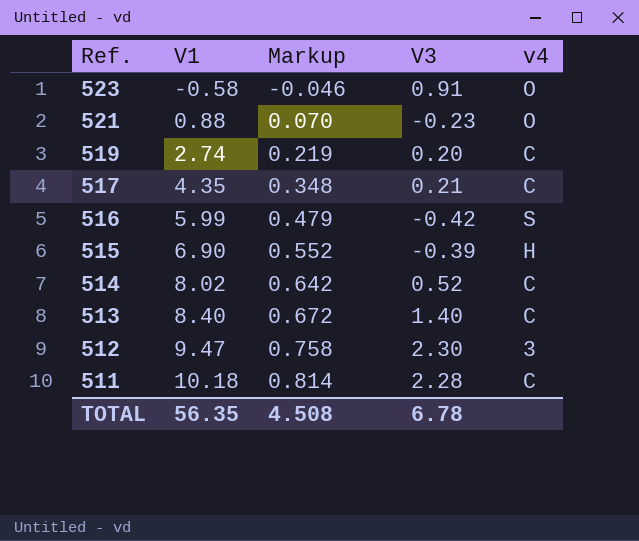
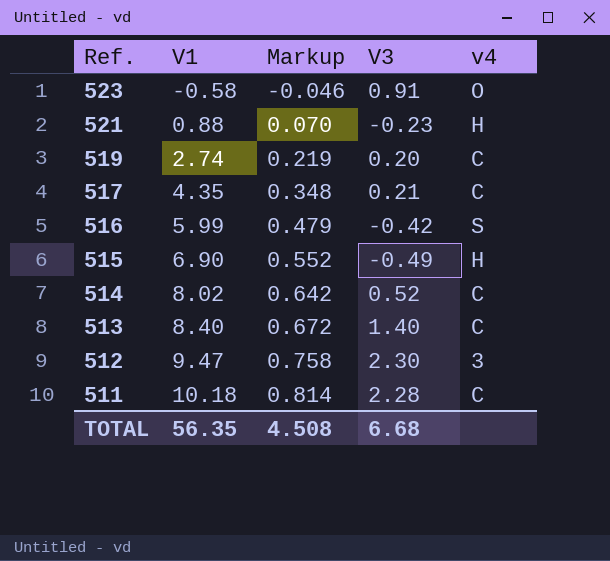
521 | v4: O -> H
515 | V3: -0.39 -> -0.49
TOTAL | V3: 6.78 -> 6.68

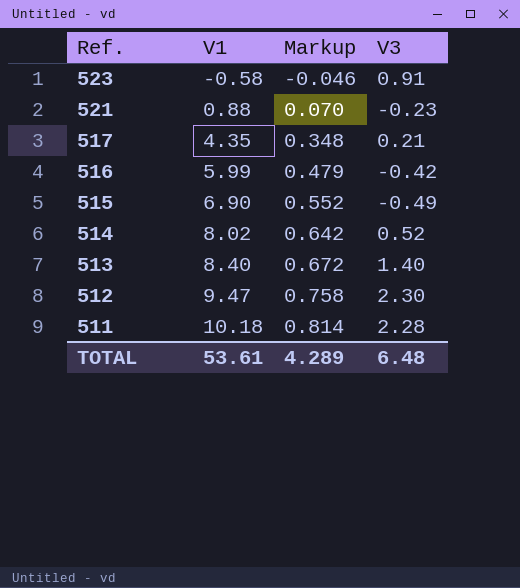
column v4 | position: 5 -> none
row 519: 2.74 | 0.219 | 0.20 | C -> none
TOTAL | V1: 56.35 -> 53.61
TOTAL | Markup: 4.508 -> 4.289
TOTAL | V3: 6.68 -> 6.48

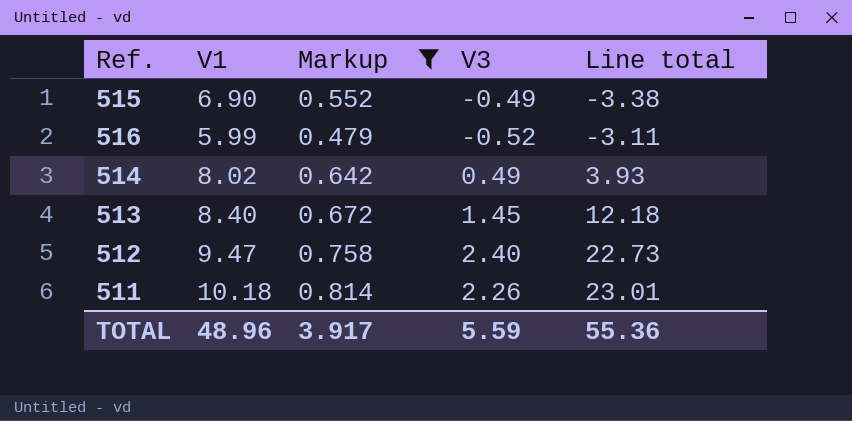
filter: none -> Markup >= 0.479
row order: Ref. descending -> Line total ascending
column Line total | formula: none -> [V1] * [V3]
516 | V3: -0.42 -> -0.52
514 | V3: 0.52 -> 0.49
513 | V3: 1.40 -> 1.45
512 | V3: 2.30 -> 2.40
511 | V3: 2.28 -> 2.26
TOTAL | V1: 53.61 -> 48.96
TOTAL | Markup: 4.289 -> 3.917
TOTAL | V3: 6.48 -> 5.59

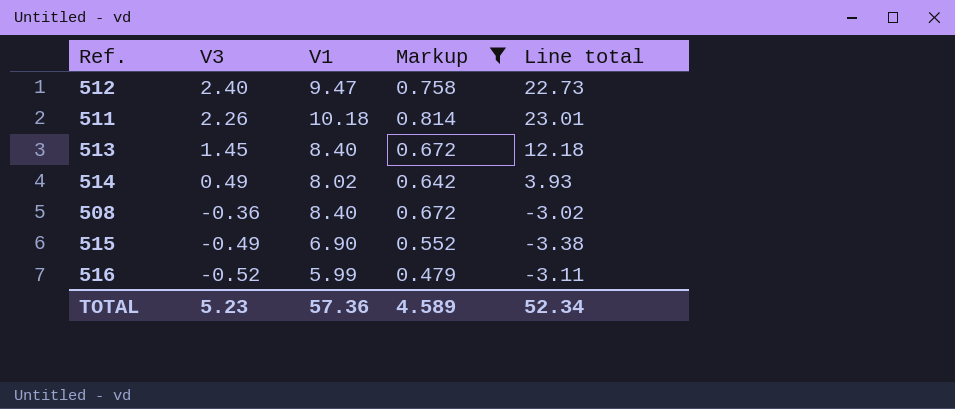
row order: Line total ascending -> V3 descending
column V3 | position: 4 -> 2
row 508: none -> -0.36 | 8.40 | 0.672 | -3.02
TOTAL | V3: 5.59 -> 5.23
TOTAL | V1: 48.96 -> 57.36
TOTAL | Markup: 3.917 -> 4.589
TOTAL | Line total: 55.36 -> 52.34

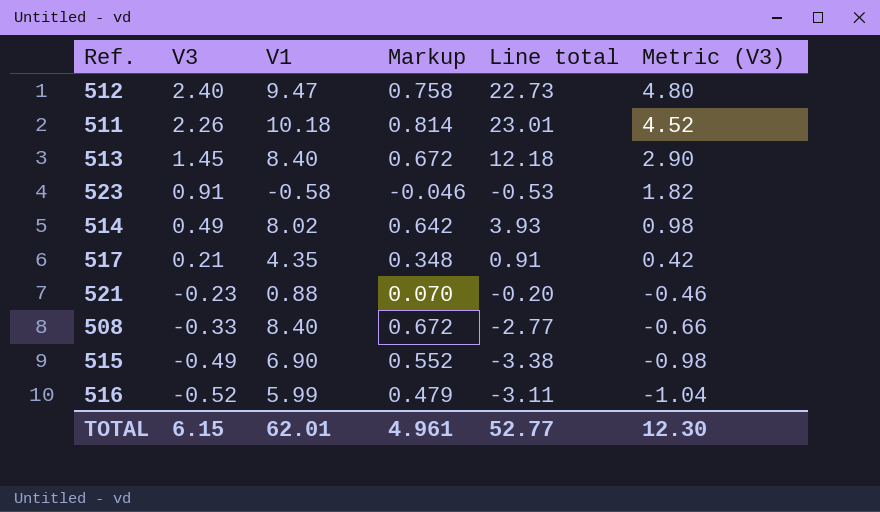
filter: Markup >= 0.479 -> none
column Metric (V3) | formula: none -> [V3] * 2
508 | V3: -0.36 -> -0.33
508 | Line total: -3.02 -> -2.77
TOTAL | V3: 5.23 -> 6.15
TOTAL | V1: 57.36 -> 62.01
TOTAL | Markup: 4.589 -> 4.961
TOTAL | Line total: 52.34 -> 52.77

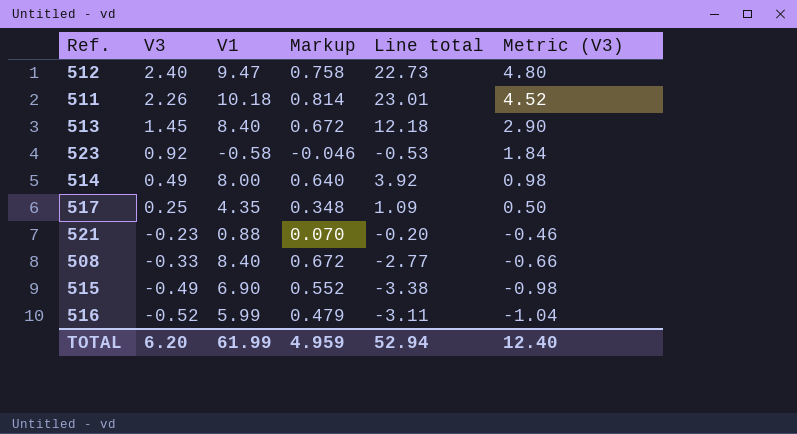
523 | V3: 0.91 -> 0.92
523 | Metric (V3): 1.82 -> 1.84
514 | V1: 8.02 -> 8.00
514 | Markup: 0.642 -> 0.640
514 | Line total: 3.93 -> 3.92
517 | V3: 0.21 -> 0.25
517 | Line total: 0.91 -> 1.09
517 | Metric (V3): 0.42 -> 0.50
TOTAL | V3: 6.15 -> 6.20
TOTAL | V1: 62.01 -> 61.99
TOTAL | Markup: 4.961 -> 4.959
TOTAL | Line total: 52.77 -> 52.94
TOTAL | Metric (V3): 12.30 -> 12.40

